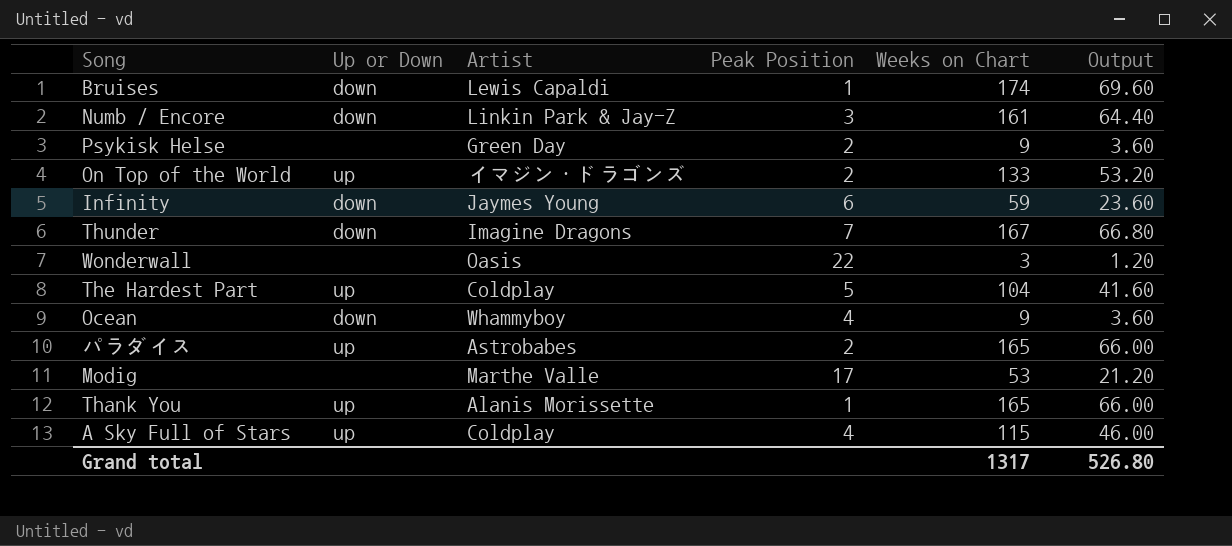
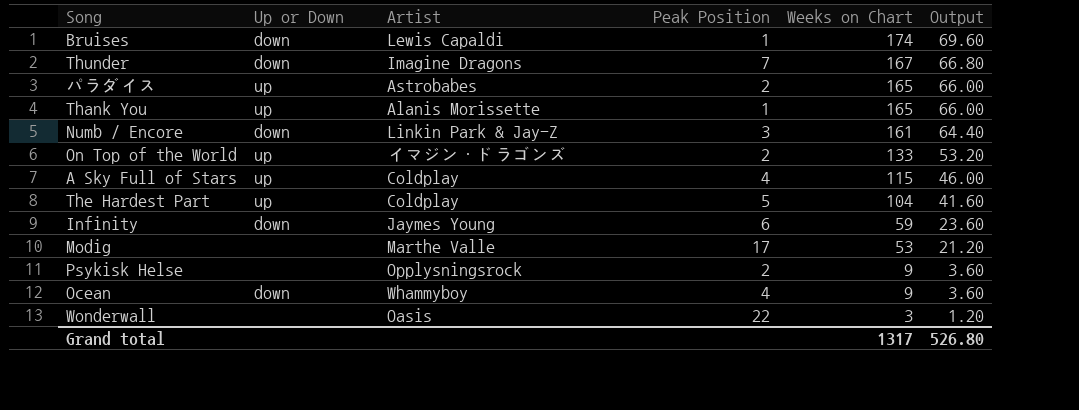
row order: none -> Weeks on Chart descending
Psykisk Helse | Artist: Green Day -> Opplysningsrock

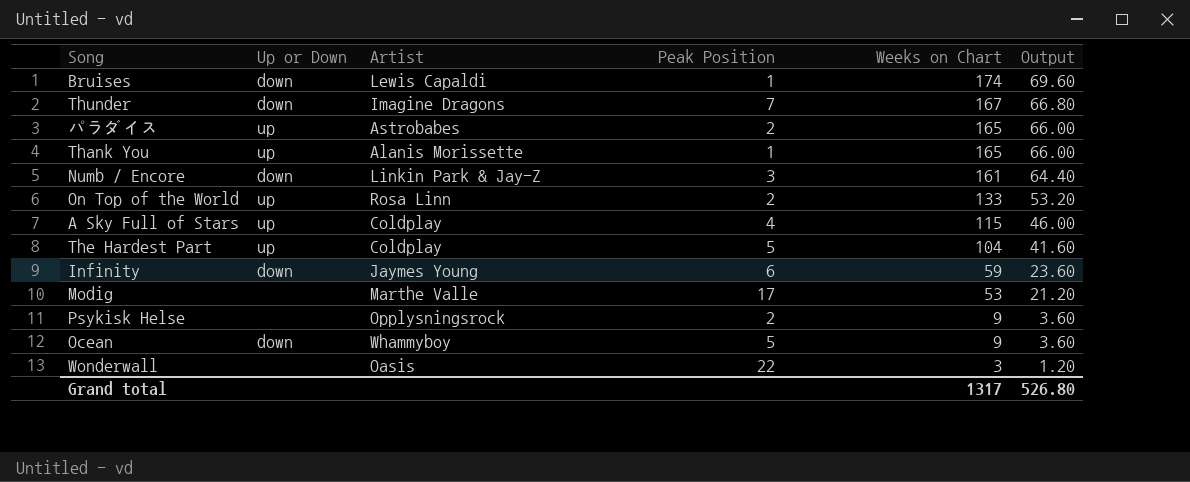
On Top of the World | Artist: イマジン・ドラゴンズ -> Rosa Linn
Ocean | Peak Position: 4 -> 5

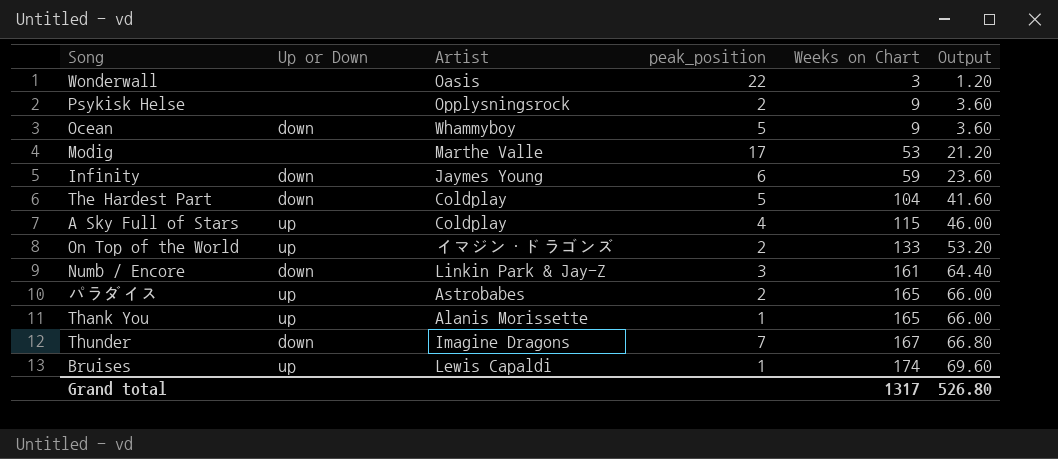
row order: Weeks on Chart descending -> Weeks on Chart ascending
column name: Peak Position -> peak_position
The Hardest Part | Up or Down: up -> down
On Top of the World | Artist: Rosa Linn -> イマジン・ドラゴンズ
Bruises | Up or Down: down -> up

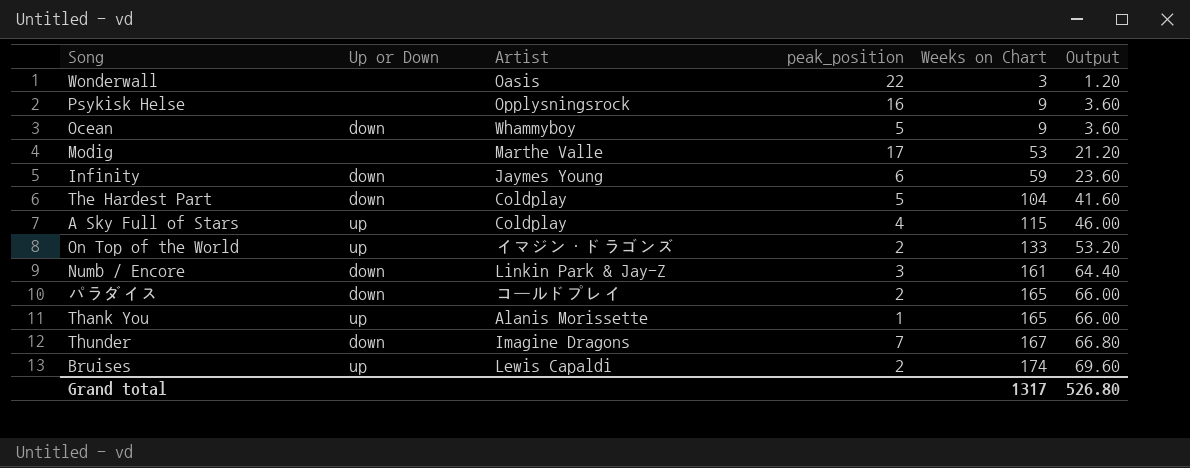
Psykisk Helse | peak_position: 2 -> 16
パラダイス | Up or Down: up -> down
パラダイス | Artist: Astrobabes -> コールドプレイ
Bruises | peak_position: 1 -> 2

